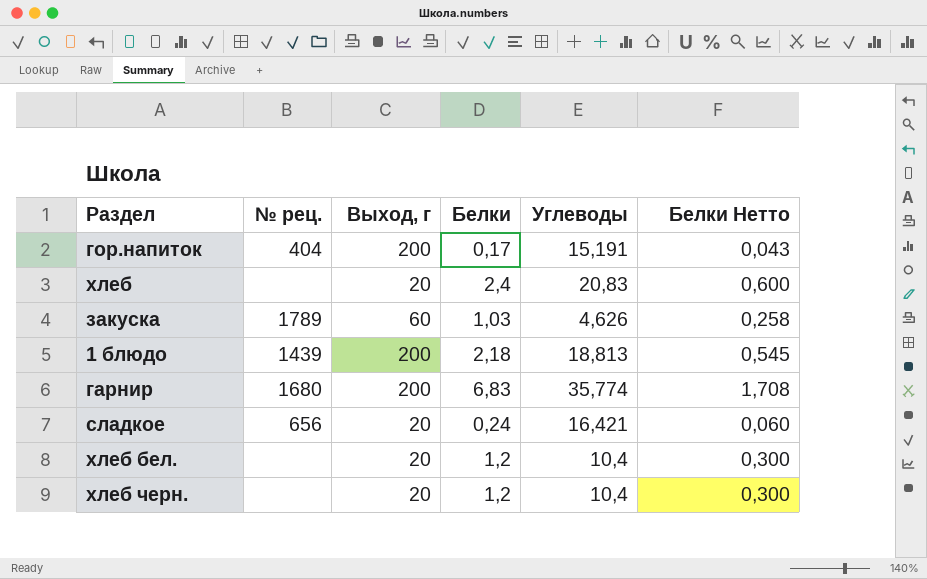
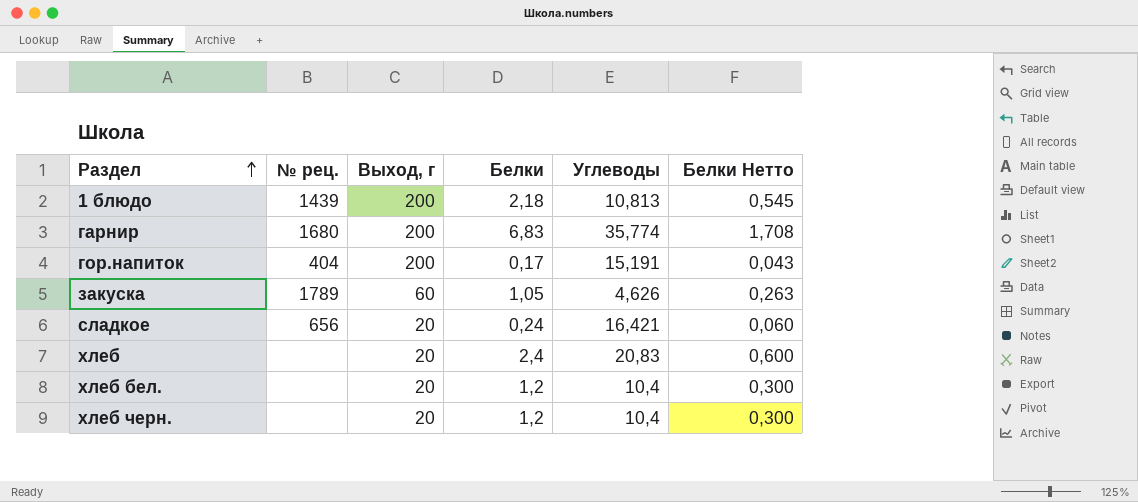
row order: none -> Раздел ascending
1 блюдо | Углеводы: 18,813 -> 10,813
закуска | Белки: 1,03 -> 1,05
закуска | Белки Нетто: 0,258 -> 0,263

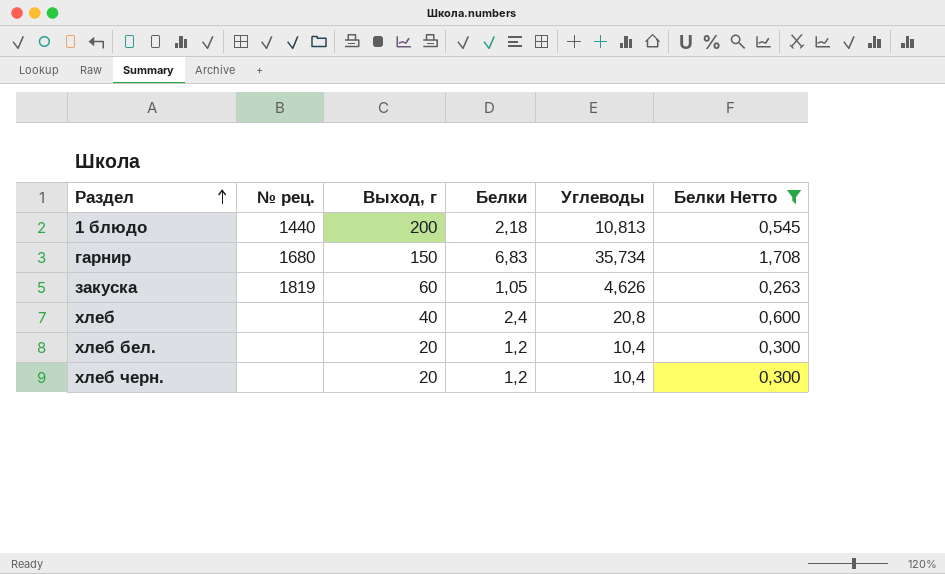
filter: none -> Белки Нетто >= 0,263
1 блюдо | № рец.: 1439 -> 1440
гарнир | Выход, г: 200 -> 150
гарнир | Углеводы: 35,774 -> 35,734
закуска | № рец.: 1789 -> 1819
хлеб | Выход, г: 20 -> 40
хлеб | Углеводы: 20,83 -> 20,8

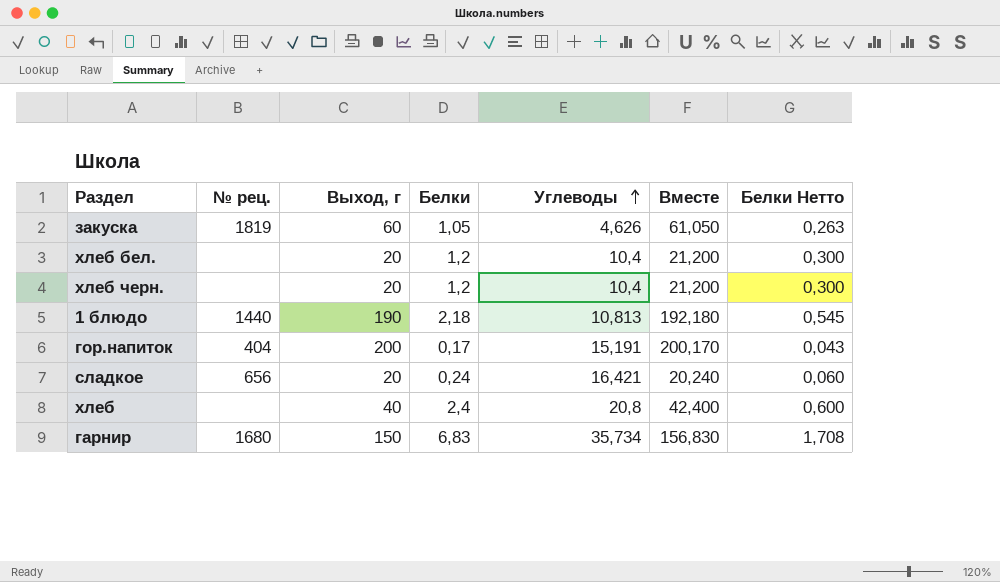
filter: Белки Нетто >= 0,263 -> none
row order: Раздел ascending -> Углеводы ascending
column Вместе | formula: none -> [Выход, г] + [Белки]
1 блюдо | Выход, г: 200 -> 190

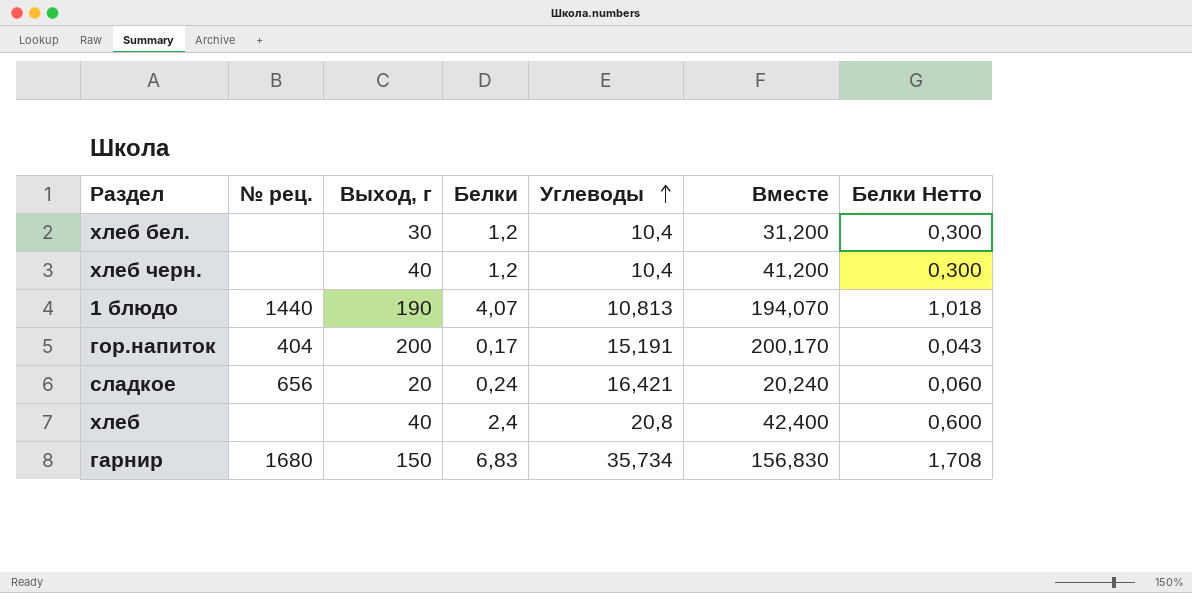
row закуска: 1819 | 60 | 1,05 | 4,626 | 61,050 | 0,263 -> none
хлеб бел. | Выход, г: 20 -> 30
хлеб бел. | Вместе: 21,200 -> 31,200
хлеб черн. | Выход, г: 20 -> 40
хлеб черн. | Вместе: 21,200 -> 41,200
1 блюдо | Белки: 2,18 -> 4,07
1 блюдо | Вместе: 192,180 -> 194,070
1 блюдо | Белки Нетто: 0,545 -> 1,018

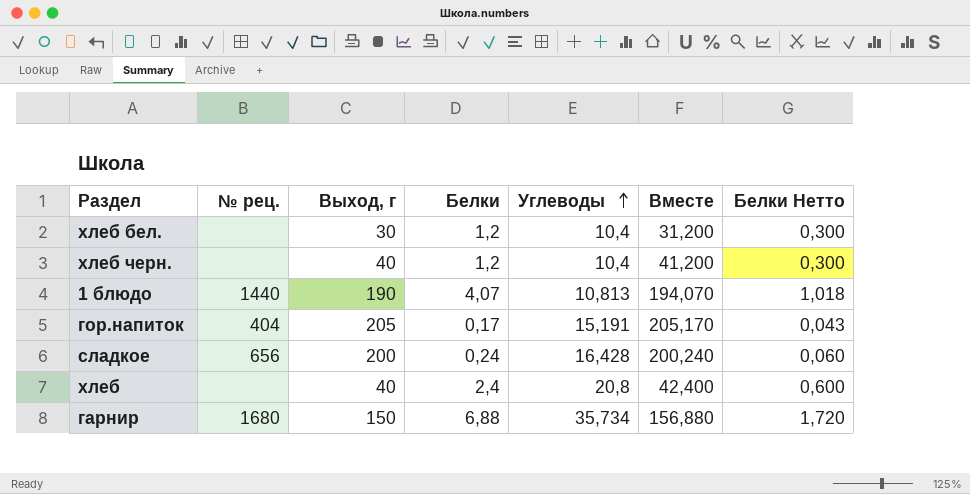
гор.напиток | Выход, г: 200 -> 205
гор.напиток | Вместе: 200,170 -> 205,170
сладкое | Выход, г: 20 -> 200
сладкое | Углеводы: 16,421 -> 16,428
сладкое | Вместе: 20,240 -> 200,240
гарнир | Белки: 6,83 -> 6,88
гарнир | Вместе: 156,830 -> 156,880
гарнир | Белки Нетто: 1,708 -> 1,720

